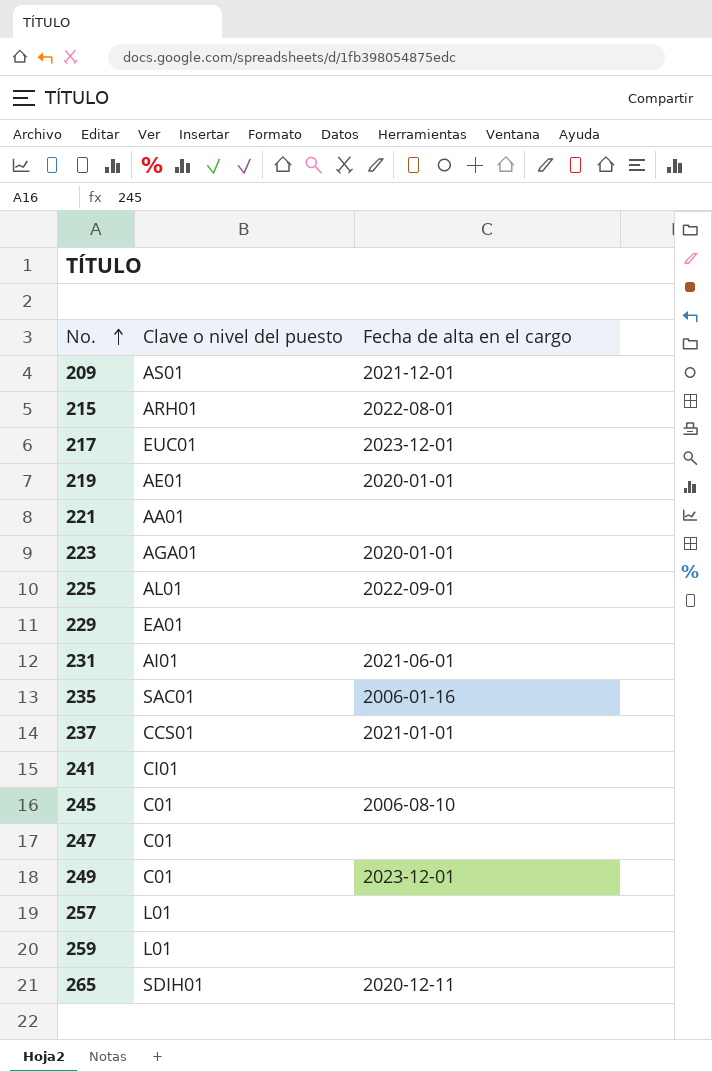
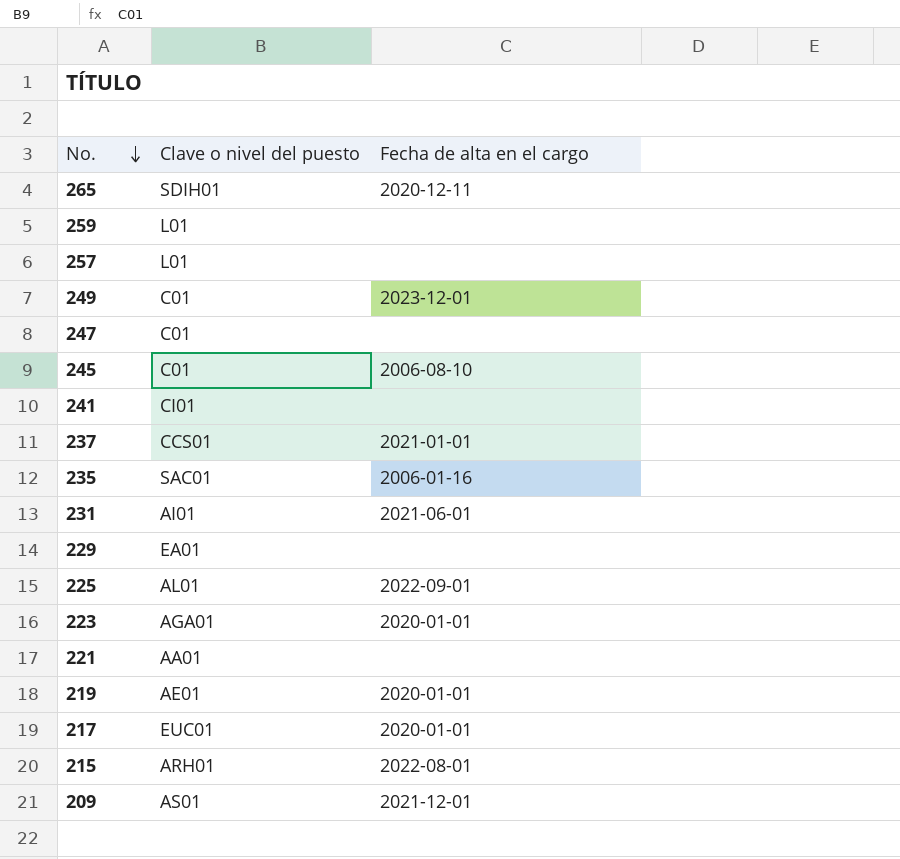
row order: No. ascending -> No. descending
217 | Fecha de alta en el cargo: 2023-12-01 -> 2020-01-01

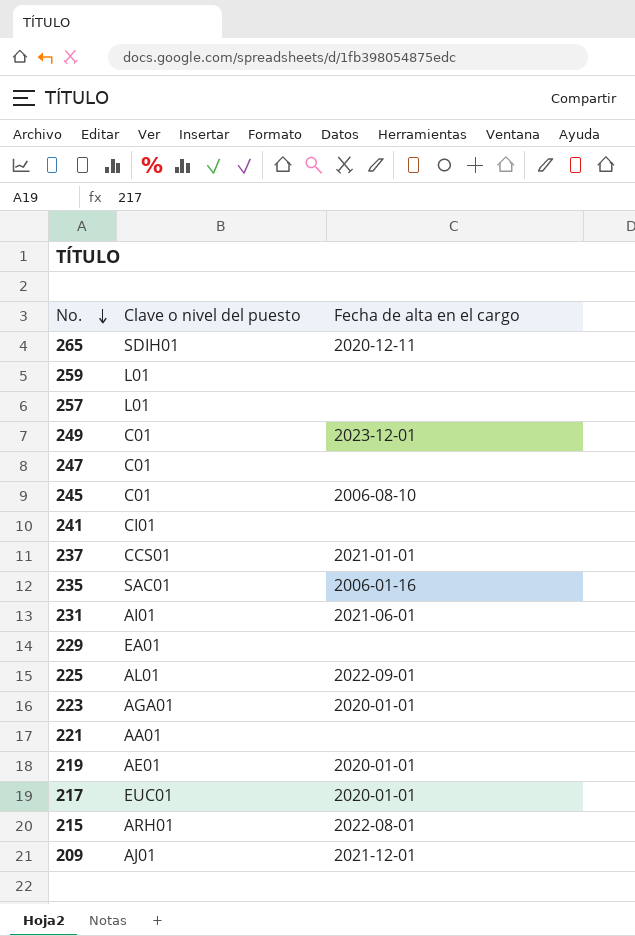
209 | Clave o nivel del puesto: AS01 -> AJ01

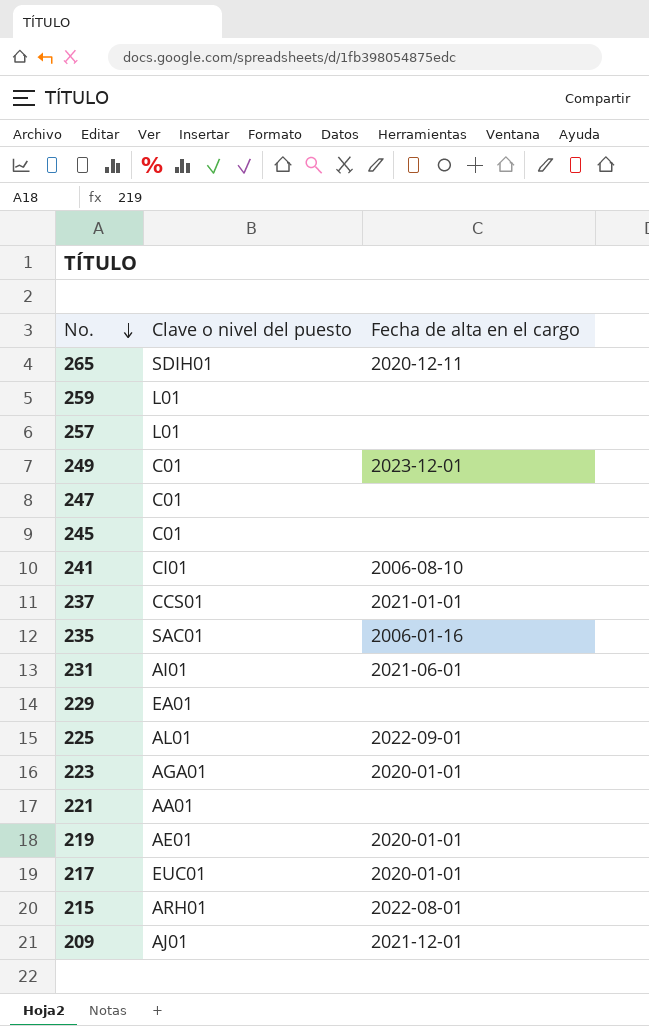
245 | Fecha de alta en el cargo: 2006-08-10 -> none
241 | Fecha de alta en el cargo: none -> 2006-08-10

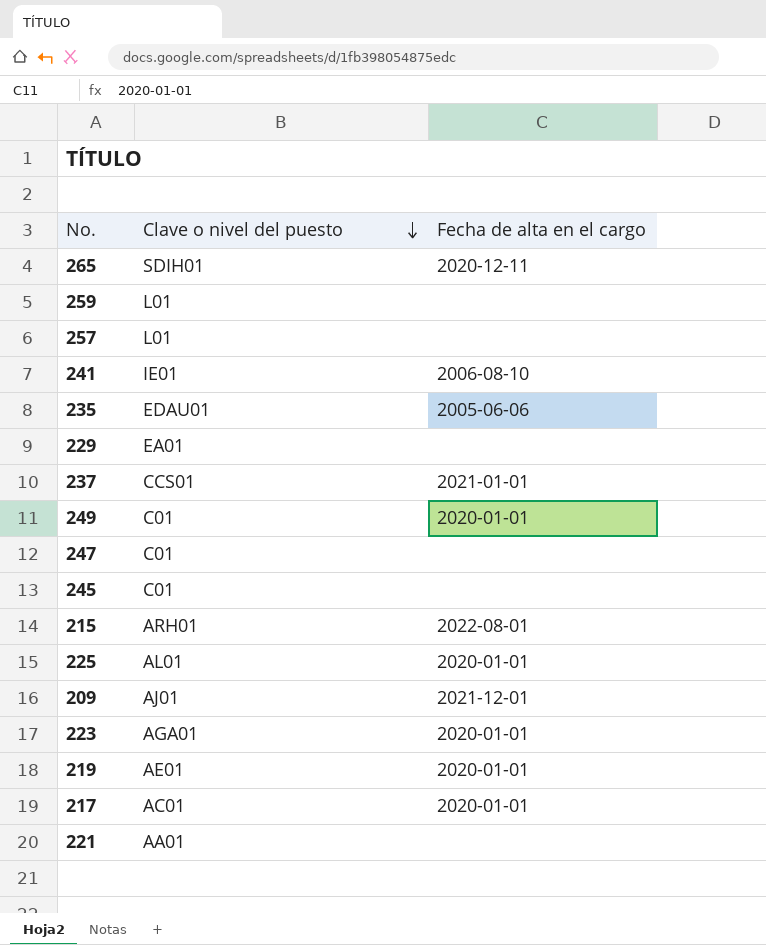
row order: No. descending -> Clave o nivel del puesto descending
row 231: AI01 | 2021-06-01 -> none
241 | Clave o nivel del puesto: CI01 -> IE01
235 | Clave o nivel del puesto: SAC01 -> EDAU01
235 | Fecha de alta en el cargo: 2006-01-16 -> 2005-06-06
249 | Fecha de alta en el cargo: 2023-12-01 -> 2020-01-01
225 | Fecha de alta en el cargo: 2022-09-01 -> 2020-01-01
217 | Clave o nivel del puesto: EUC01 -> AC01

